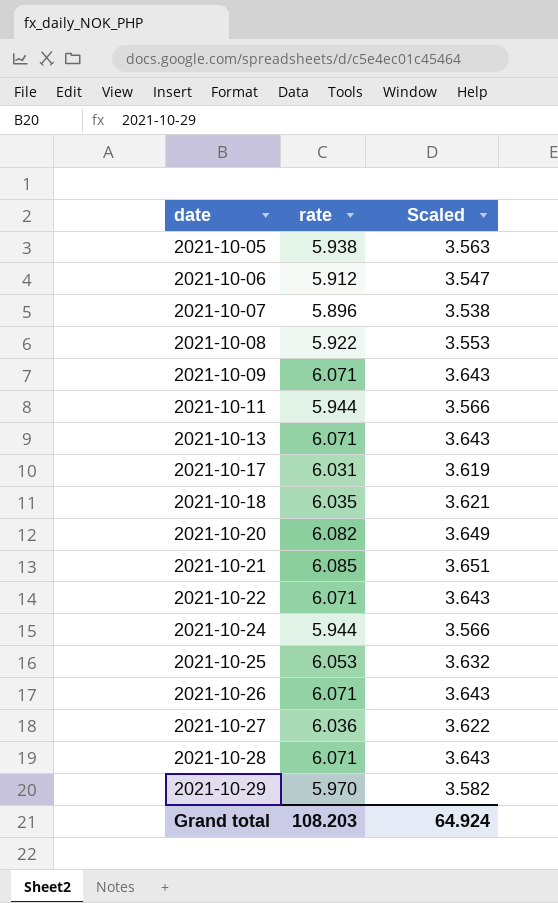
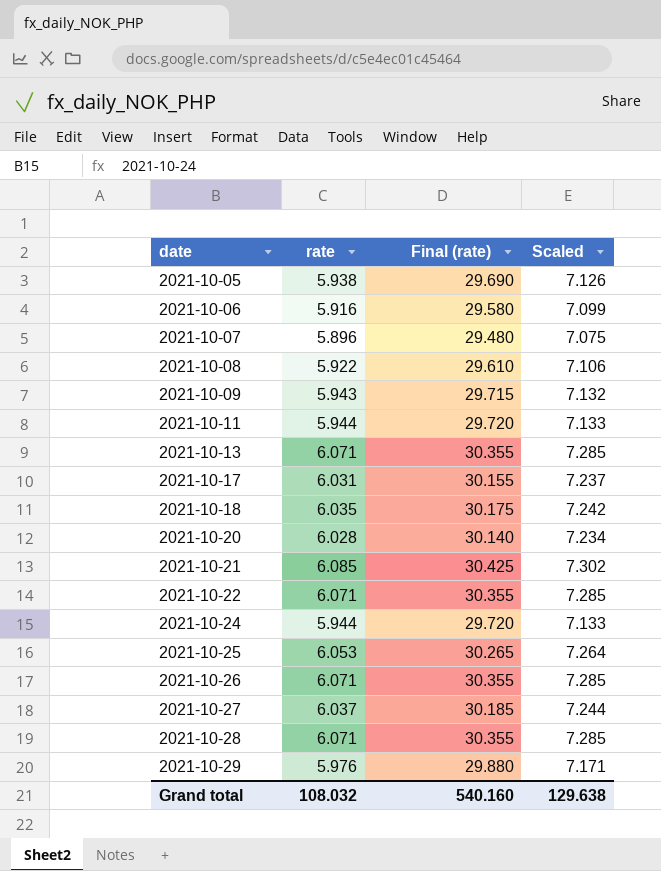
column Final (rate) | formula: none -> [rate] * 5
column Scaled | formula: [rate] * 0.6 -> [rate] * 1.2
2021-10-06 | rate: 5.912 -> 5.916
2021-10-09 | rate: 6.071 -> 5.943
2021-10-20 | rate: 6.082 -> 6.028
2021-10-27 | rate: 6.036 -> 6.037
2021-10-29 | rate: 5.970 -> 5.976
Grand total | rate: 108.203 -> 108.032
Grand total | Scaled: 64.924 -> 129.638

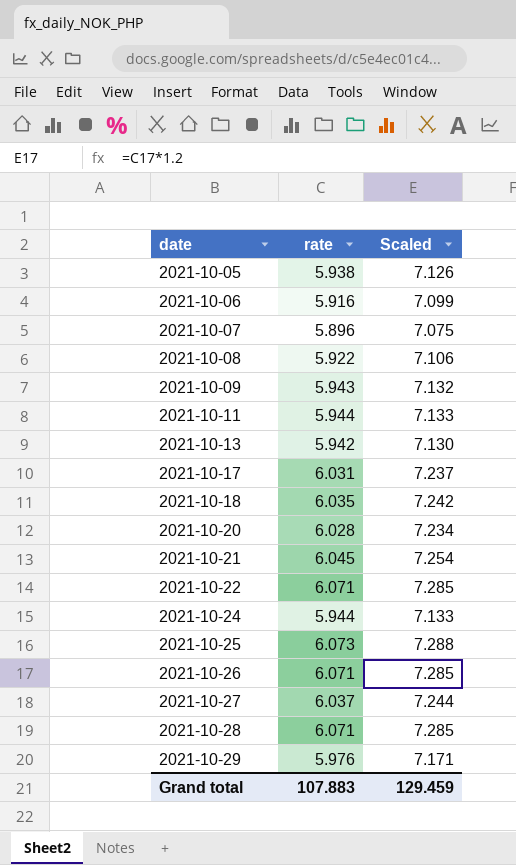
column Final (rate) | formula: [rate] * 5 -> none
2021-10-13 | rate: 6.071 -> 5.942
2021-10-13 | Scaled: 7.285 -> 7.130
2021-10-21 | rate: 6.085 -> 6.045
2021-10-21 | Scaled: 7.302 -> 7.254
2021-10-25 | rate: 6.053 -> 6.073
2021-10-25 | Scaled: 7.264 -> 7.288
Grand total | rate: 108.032 -> 107.883
Grand total | Scaled: 129.638 -> 129.459

